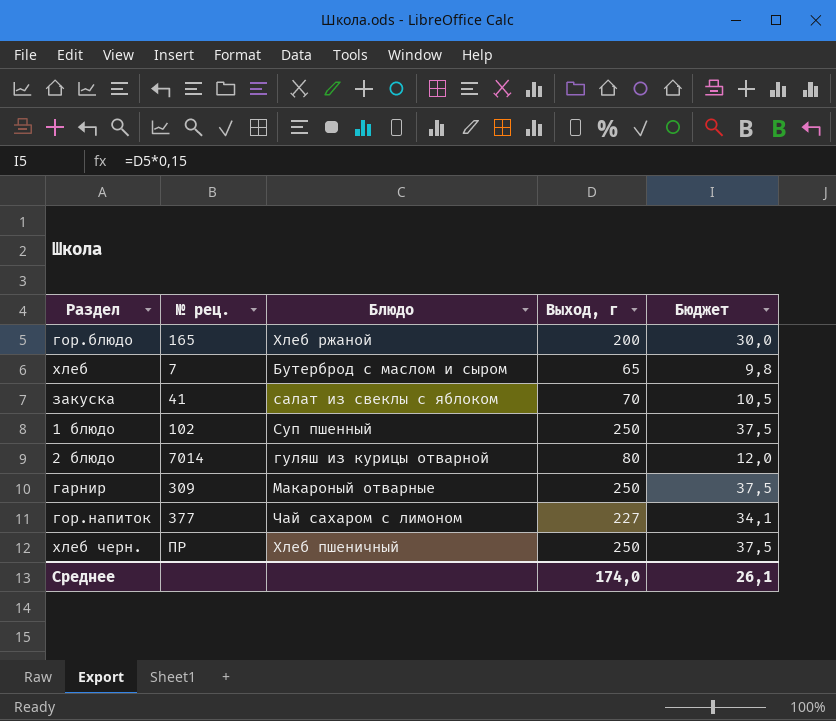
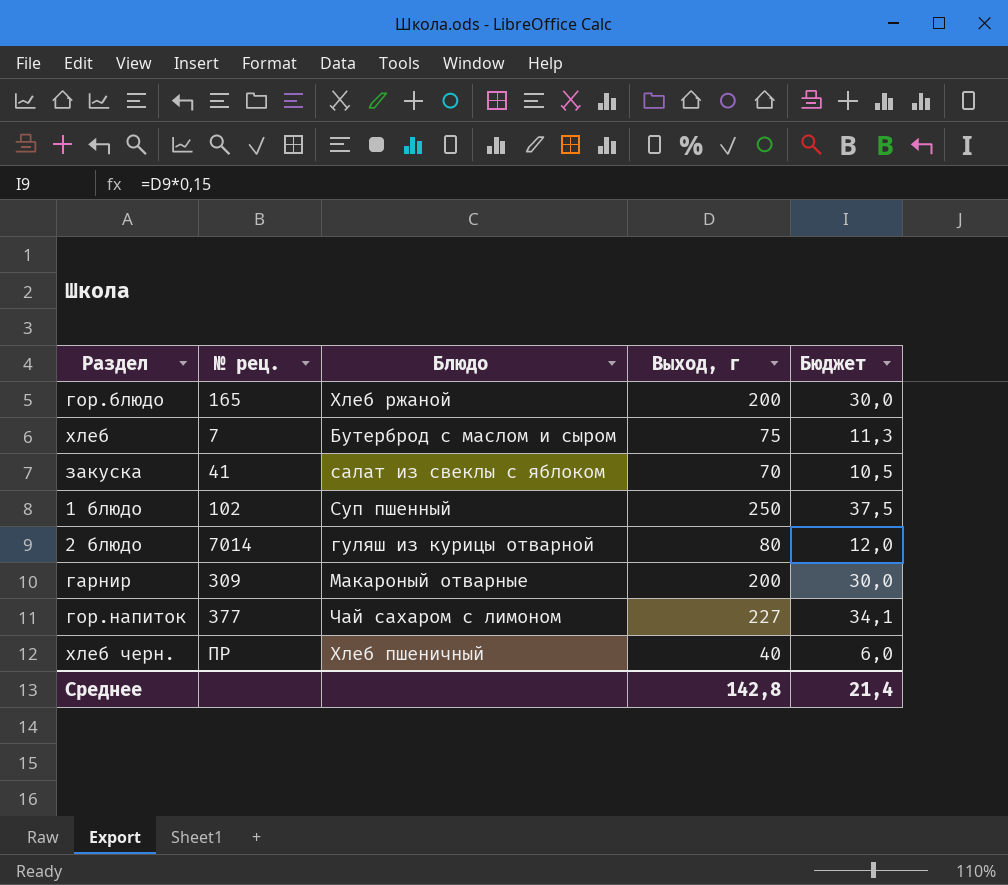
хлеб | Выход, г: 65 -> 75
хлеб | Бюджет: 9,8 -> 11,3
гарнир | Выход, г: 250 -> 200
гарнир | Бюджет: 37,5 -> 30,0
хлеб черн. | Выход, г: 250 -> 40
хлеб черн. | Бюджет: 37,5 -> 6,0
Среднее | Выход, г: 174,0 -> 142,8
Среднее | Бюджет: 26,1 -> 21,4

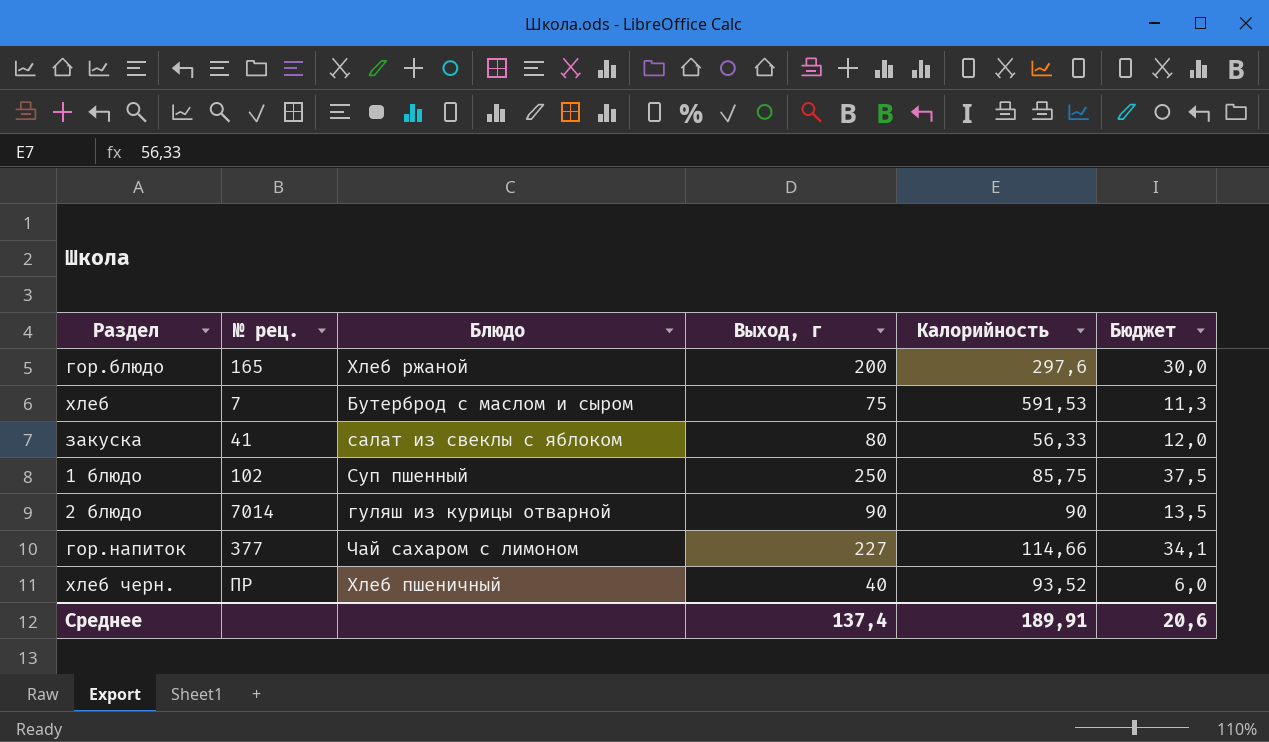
column Калорийность | position: none -> 5
row гарнир: 309 | Макароный отварные | 200 | 30,0 -> none
закуска | Выход, г: 70 -> 80
закуска | Бюджет: 10,5 -> 12,0
2 блюдо | Выход, г: 80 -> 90
2 блюдо | Бюджет: 12,0 -> 13,5
Среднее | Выход, г: 142,8 -> 137,4
Среднее | Бюджет: 21,4 -> 20,6

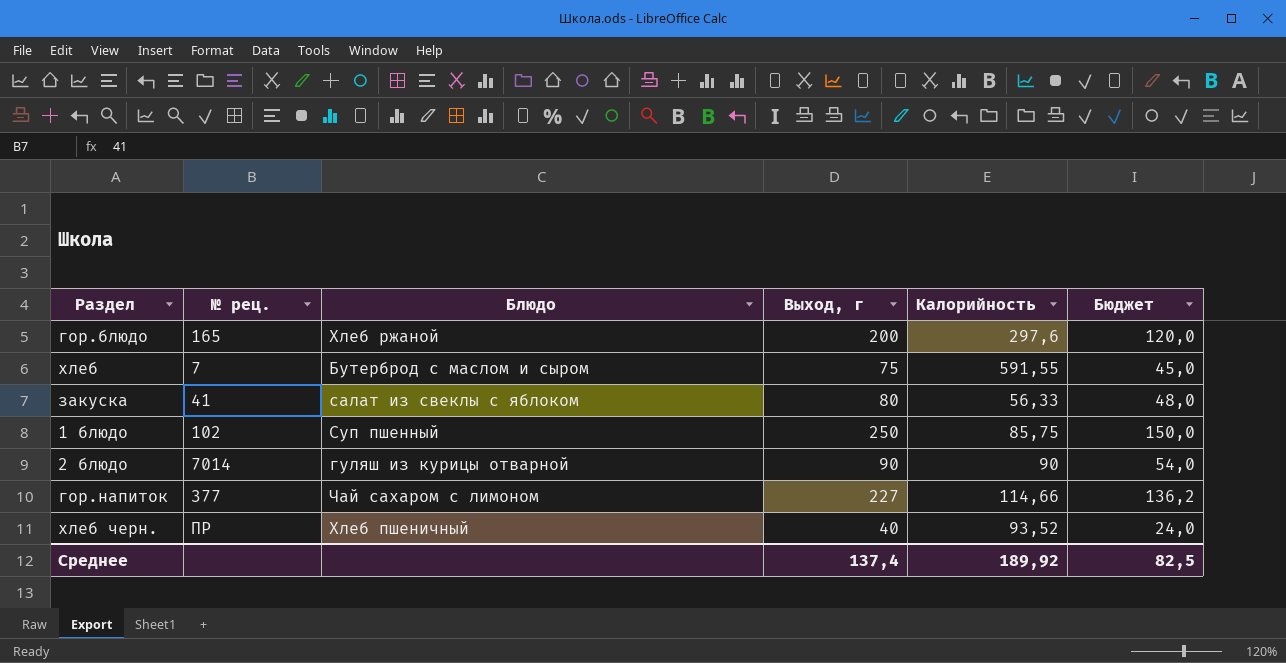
column Бюджет | formula: [Выход, г] * 0,15 -> [Выход, г] * 0,6
хлеб | Калорийность: 591,53 -> 591,55
Среднее | Калорийность: 189,91 -> 189,92
Среднее | Бюджет: 20,6 -> 82,5

